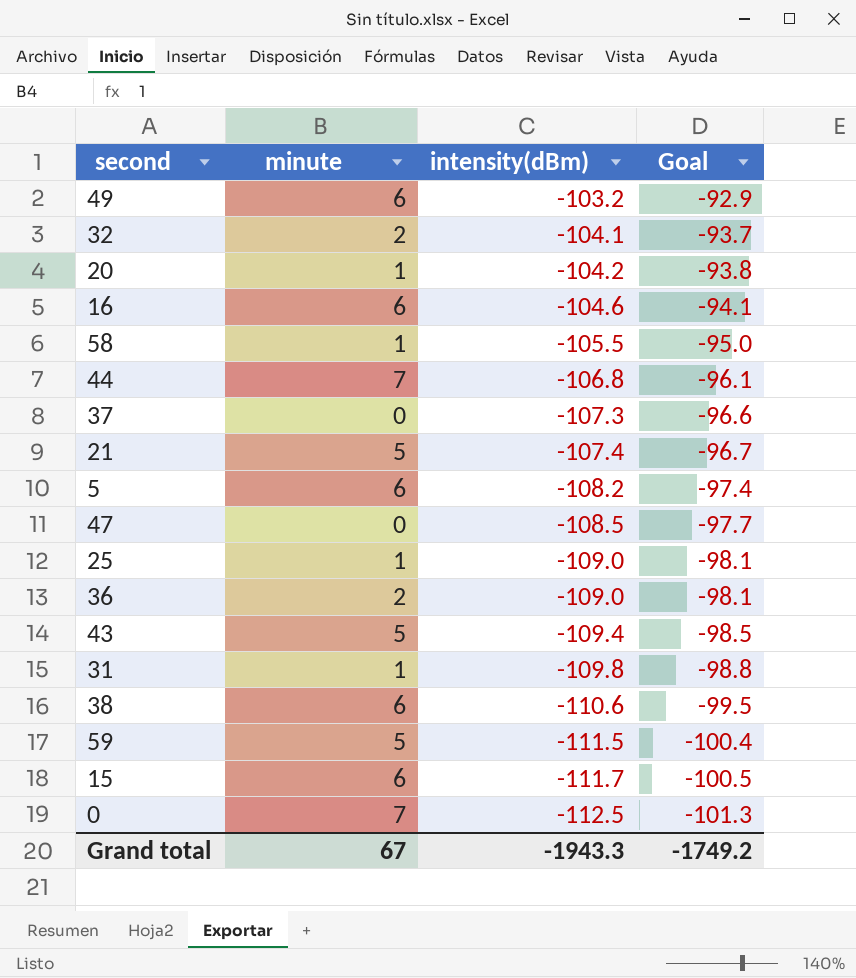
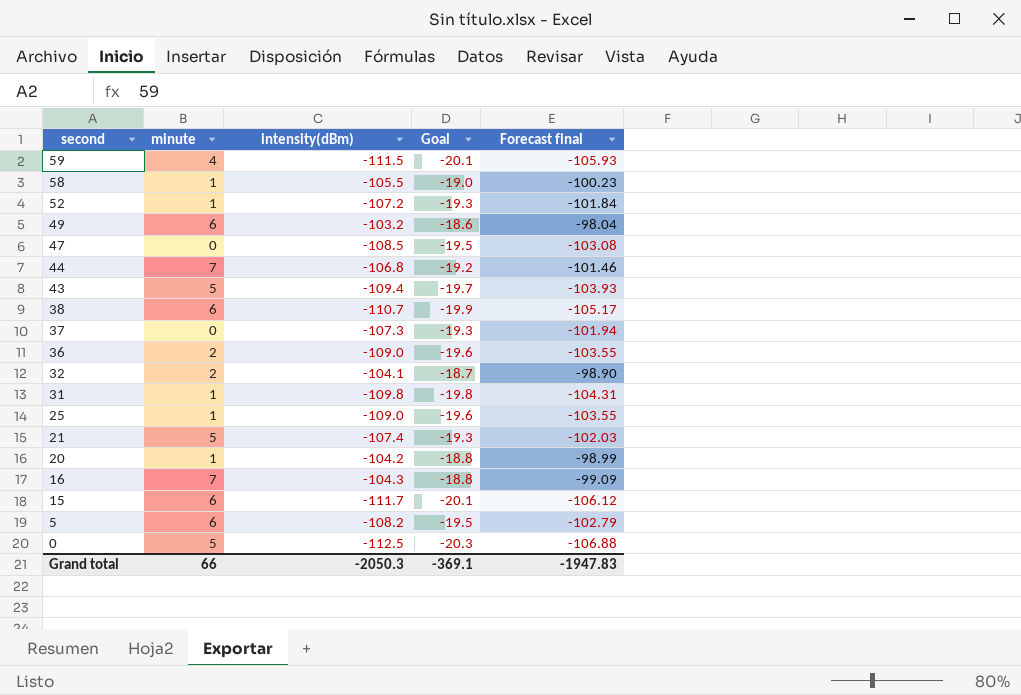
row order: intensity(dBm) descending -> second descending
column Goal | formula: [intensity(dBm)] * 0.9 -> [intensity(dBm)] * 0.18
column Forecast final | formula: none -> [intensity(dBm)] * 0.95
59 | minute: 5 -> 4
row 52: none -> 1 | -107.2 | -19.3 | -101.84
38 | intensity(dBm): -110.6 -> -110.7
16 | minute: 6 -> 7
16 | intensity(dBm): -104.6 -> -104.3
0 | minute: 7 -> 5
Grand total | minute: 67 -> 66
Grand total | intensity(dBm): -1943.3 -> -2050.3
Grand total | Goal: -1749.2 -> -369.1

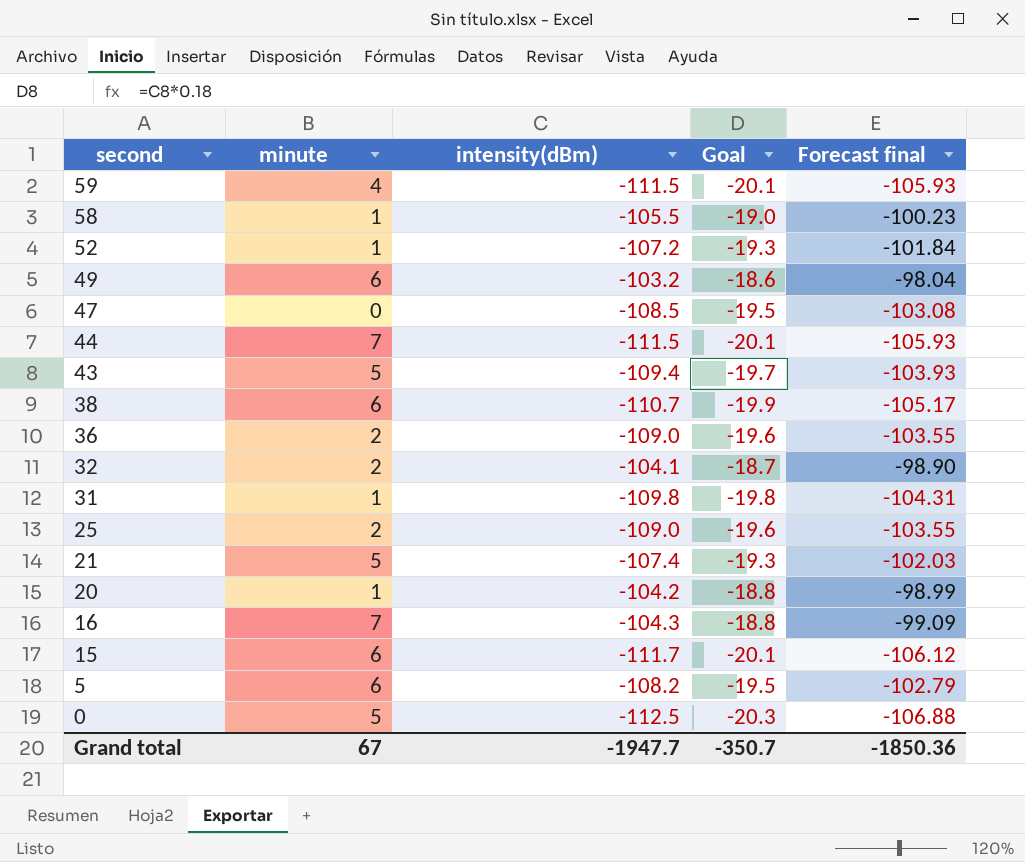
row 37: 0 | -107.3 | -19.3 | -101.94 -> none
44 | intensity(dBm): -106.8 -> -111.5
44 | Goal: -19.2 -> -20.1
44 | Forecast final: -101.46 -> -105.93
25 | minute: 1 -> 2
Grand total | minute: 66 -> 67
Grand total | intensity(dBm): -2050.3 -> -1947.7
Grand total | Goal: -369.1 -> -350.7
Grand total | Forecast final: -1947.83 -> -1850.36

